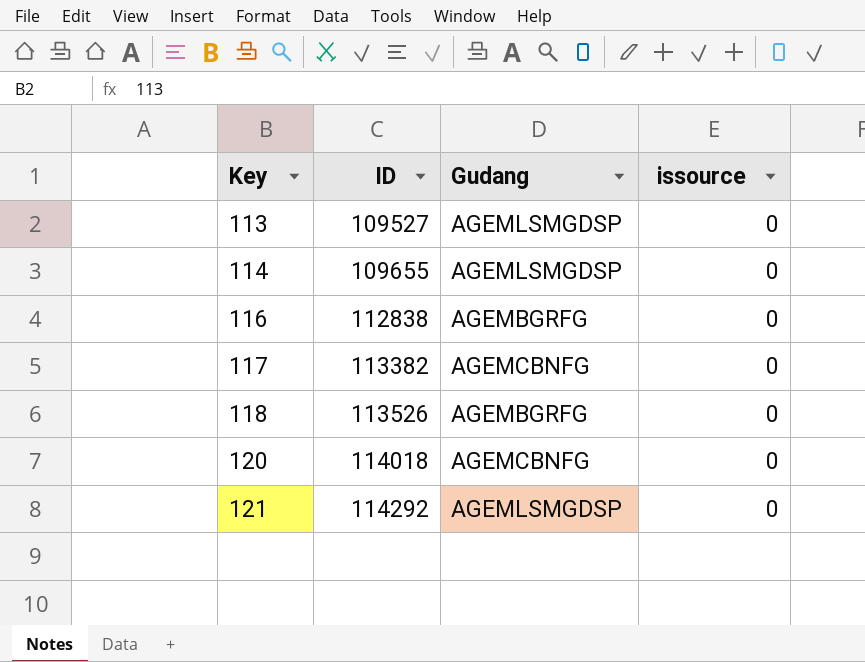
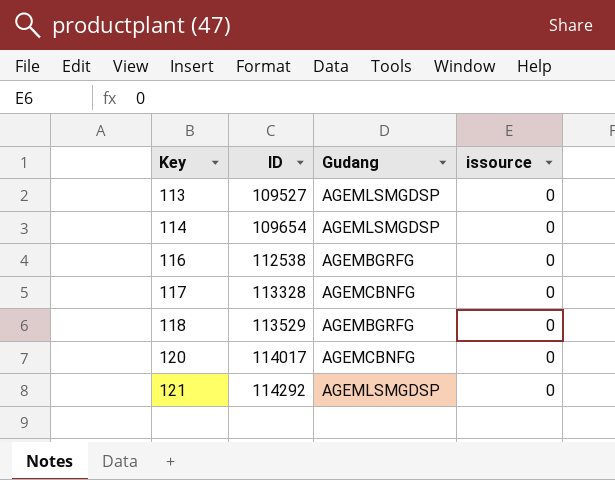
114 | ID: 109655 -> 109654
116 | ID: 112838 -> 112538
117 | ID: 113382 -> 113328
118 | ID: 113526 -> 113529
120 | ID: 114018 -> 114017

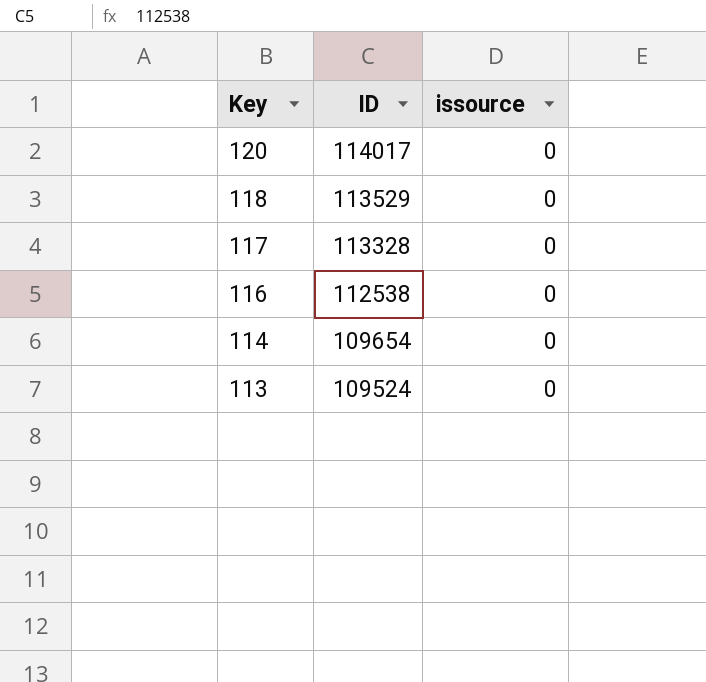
row order: Key ascending -> Key descending
column Gudang | position: 3 -> none
row 121: 114292 | AGEMLSMGDSP | 0 -> none
113 | ID: 109527 -> 109524

